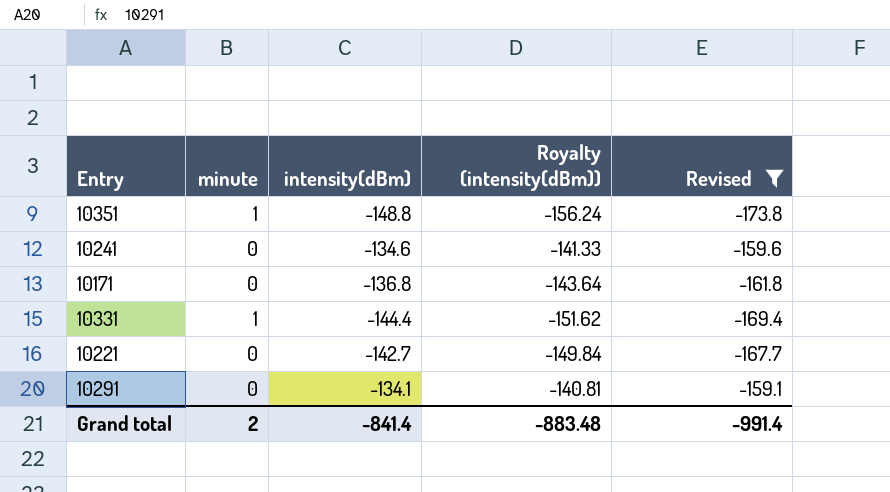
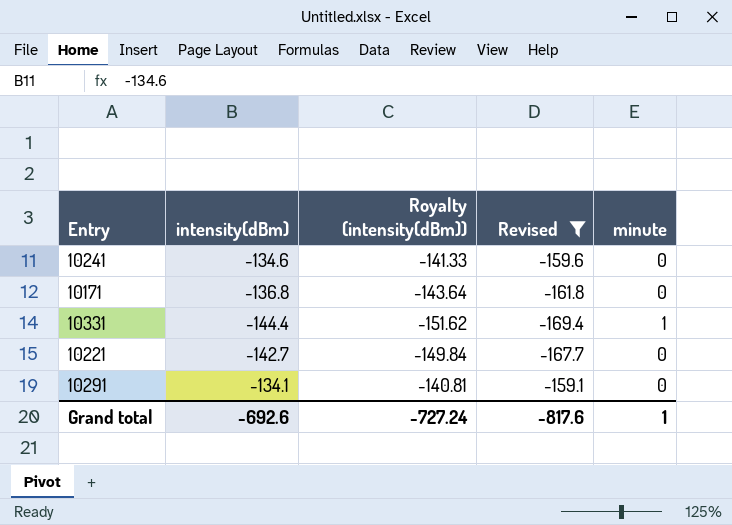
column minute | position: 2 -> 5
row 10351: 1 | -148.8 | -156.24 | -173.8 -> none
Grand total | intensity(dBm): -841.4 -> -692.6
Grand total | Royalty (intensity(dBm)): -883.48 -> -727.24
Grand total | Revised: -991.4 -> -817.6
Grand total | minute: 2 -> 1

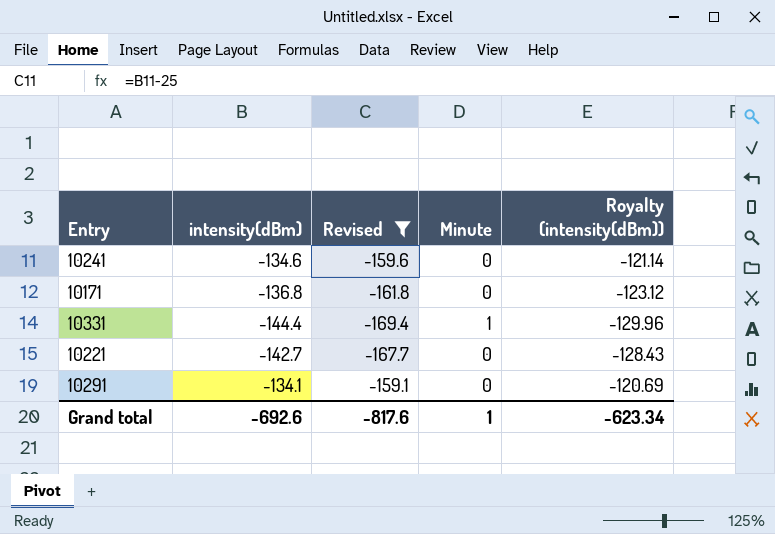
column name: minute -> Minute
column Royalty (intensity(dBm)) | formula: [intensity(dBm)] * 1.05 -> [intensity(dBm)] * 0.9
column Royalty (intensity(dBm)) | position: 3 -> 5
Grand total | Royalty (intensity(dBm)): -727.24 -> -623.34

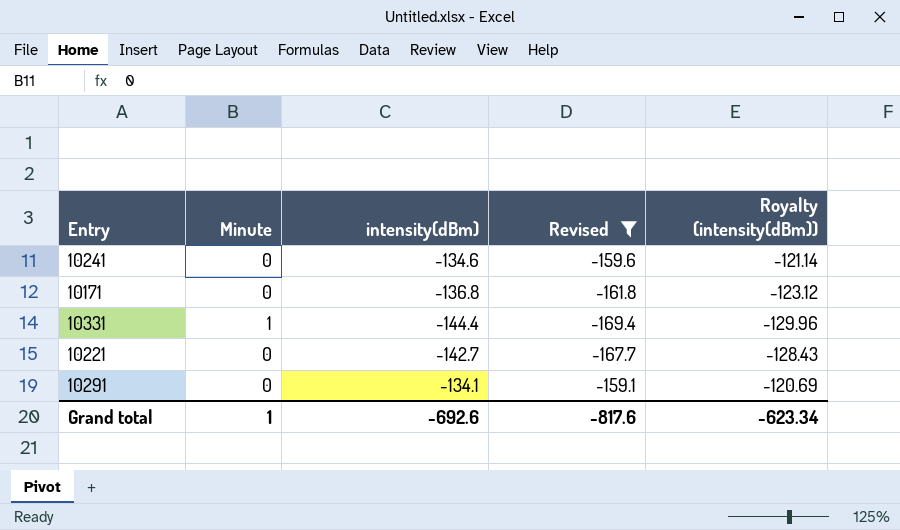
column Minute | position: 4 -> 2

